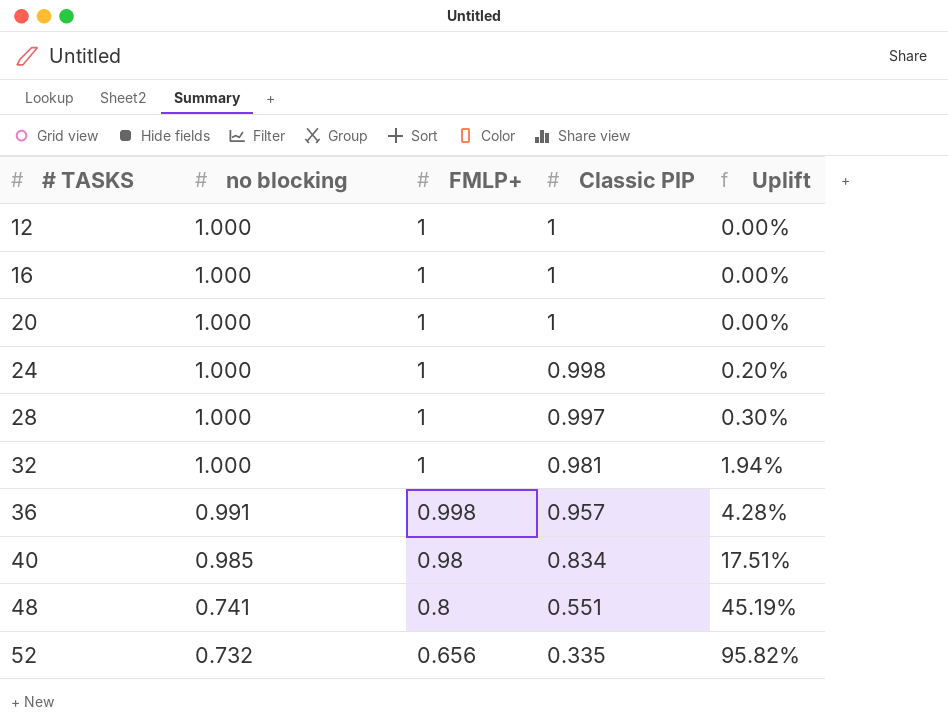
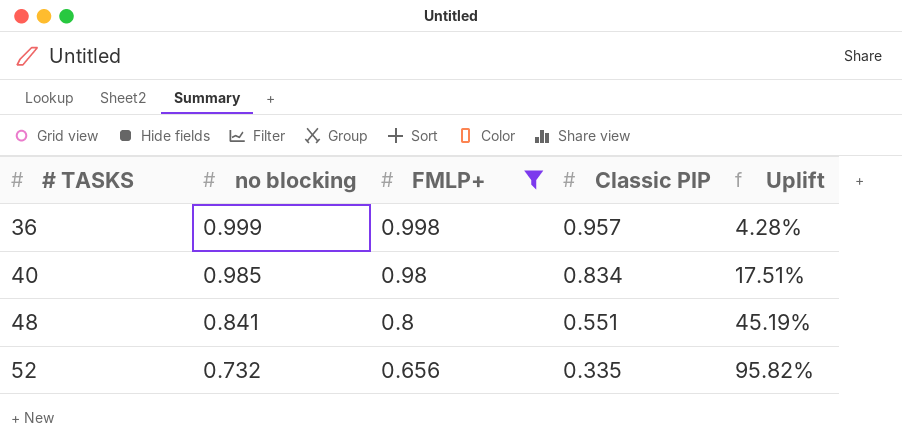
filter: none -> FMLP+ != 1
36 | no blocking: 0.991 -> 0.999
48 | no blocking: 0.741 -> 0.841

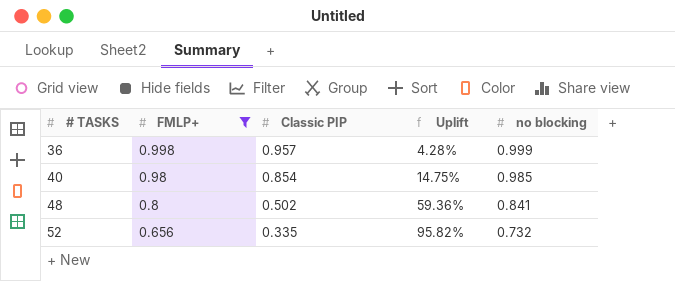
column no blocking | position: 2 -> 5
40 | Classic PIP: 0.834 -> 0.854
40 | Uplift: 17.51% -> 14.75%
48 | Classic PIP: 0.551 -> 0.502
48 | Uplift: 45.19% -> 59.36%

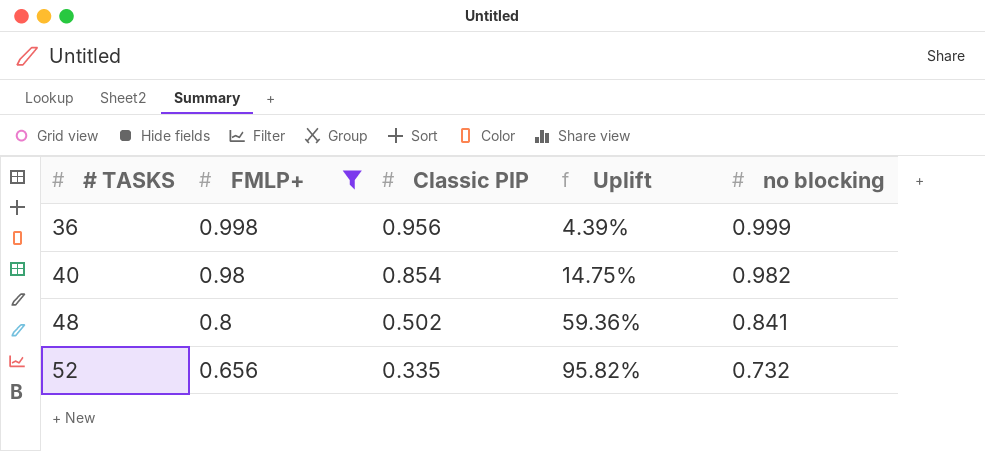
36 | Classic PIP: 0.957 -> 0.956
36 | Uplift: 4.28% -> 4.39%
40 | no blocking: 0.985 -> 0.982

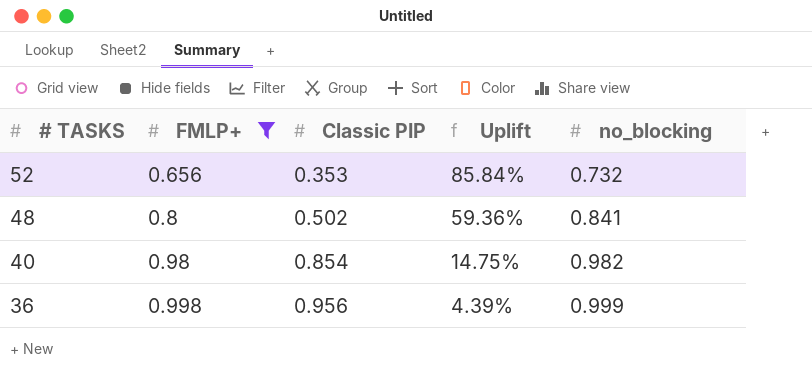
row order: # TASKS ascending -> # TASKS descending
column name: no blocking -> no_blocking
52 | Classic PIP: 0.335 -> 0.353
52 | Uplift: 95.82% -> 85.84%

